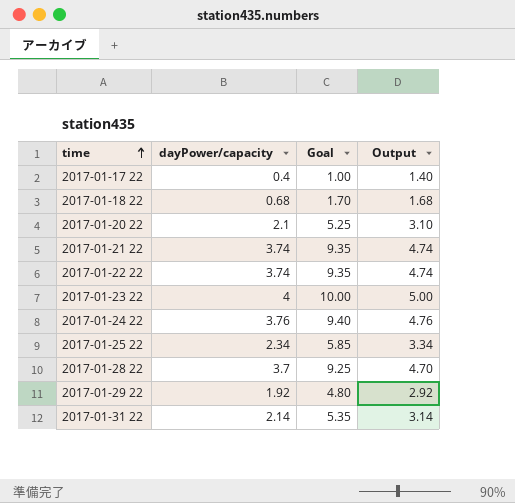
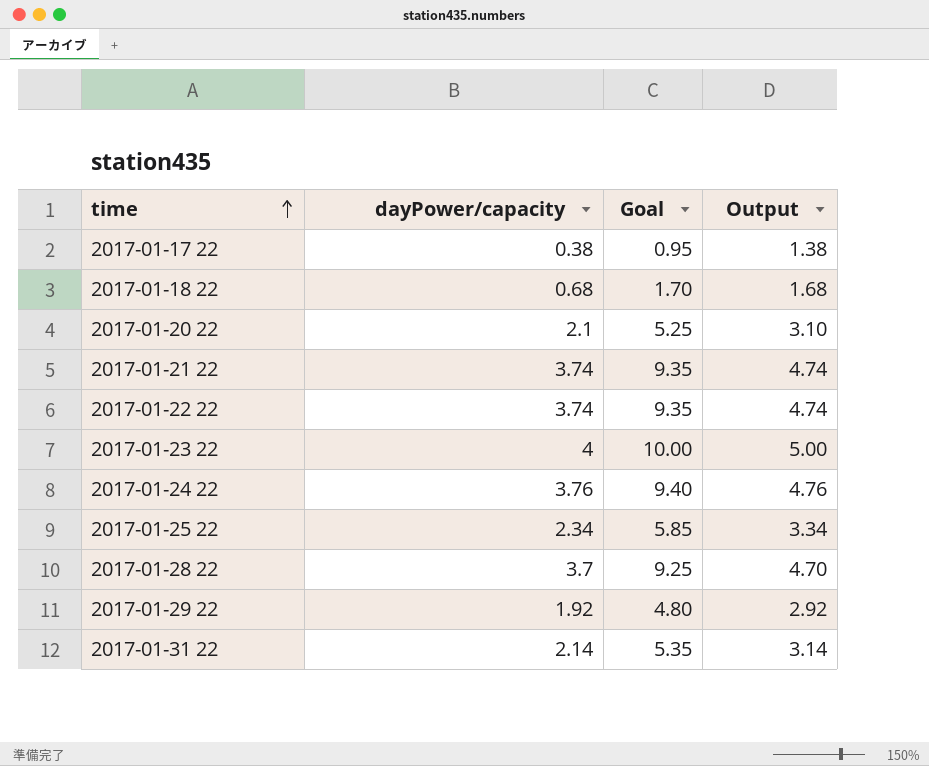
2017-01-17 22 | dayPower/capacity: 0.4 -> 0.38
2017-01-17 22 | Goal: 1.00 -> 0.95
2017-01-17 22 | Output: 1.40 -> 1.38

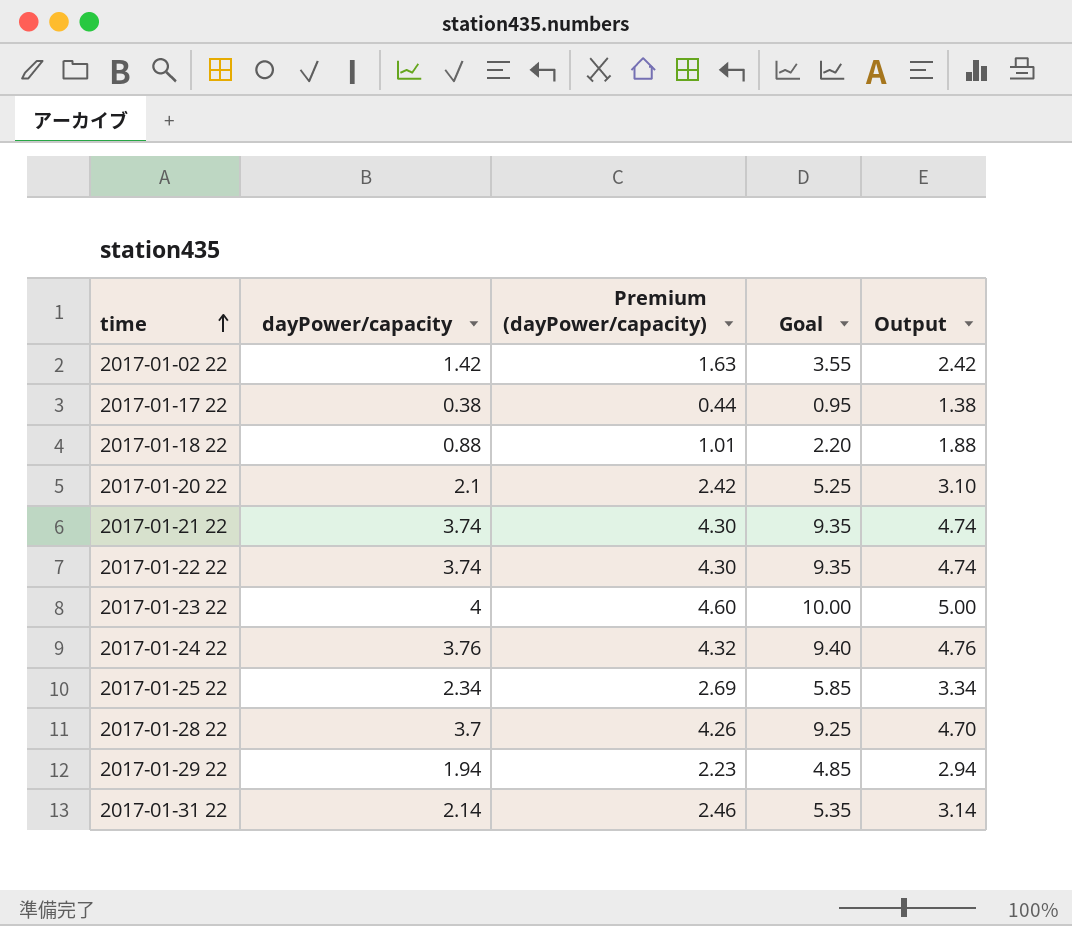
column Premium (dayPower/capacity) | formula: none -> [dayPower/capacity] * 1.15
row 2017-01-02 22: none -> 1.42 | 1.63 | 3.55 | 2.42
2017-01-18 22 | dayPower/capacity: 0.68 -> 0.88
2017-01-18 22 | Goal: 1.70 -> 2.20
2017-01-18 22 | Output: 1.68 -> 1.88
2017-01-29 22 | dayPower/capacity: 1.92 -> 1.94
2017-01-29 22 | Goal: 4.80 -> 4.85
2017-01-29 22 | Output: 2.92 -> 2.94

